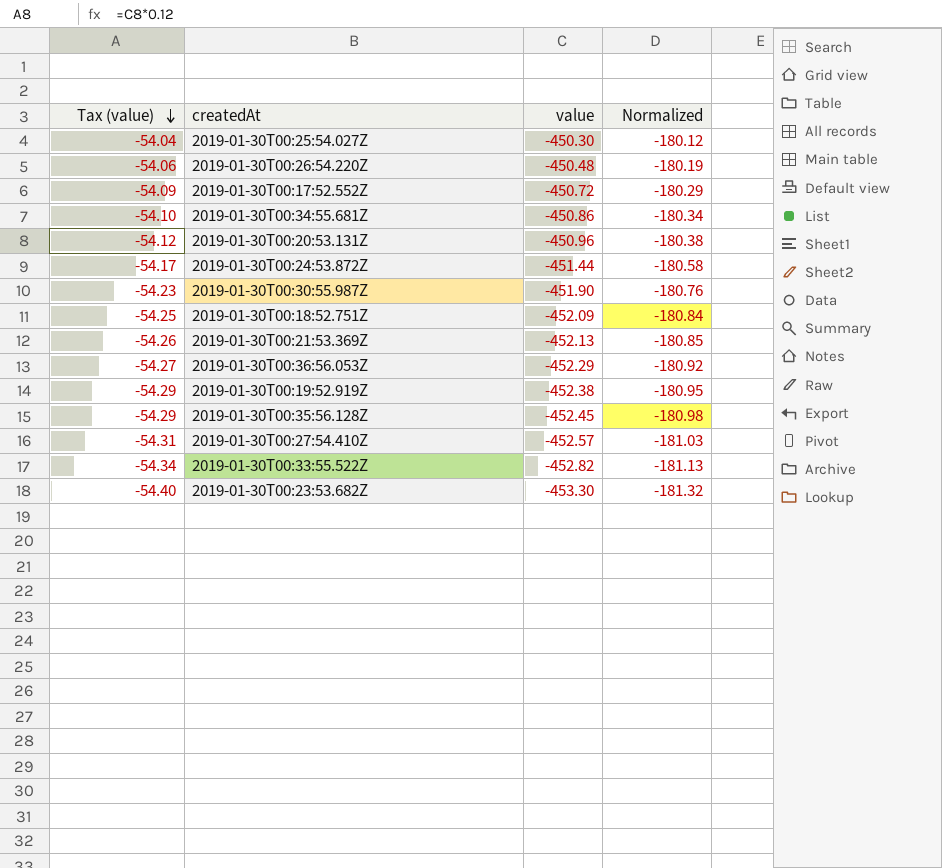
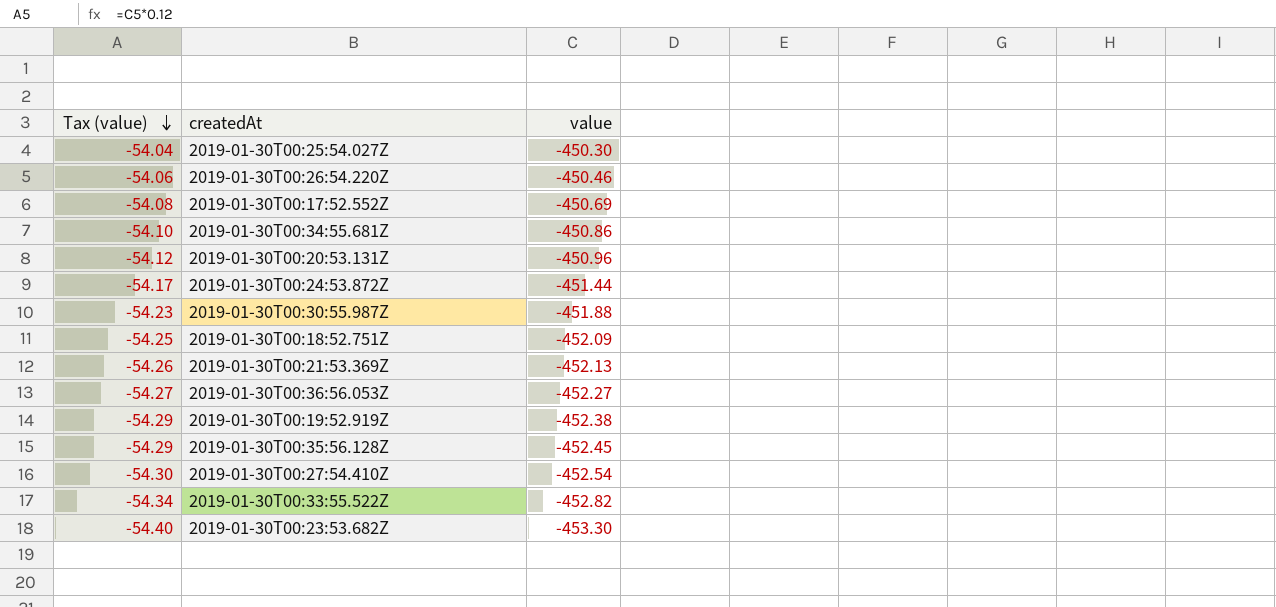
column Normalized | formula: [value] * 0.4 -> none
2019-01-30T00:26:54.220Z | value: -450.48 -> -450.46
2019-01-30T00:17:52.552Z | Tax (value): -54.09 -> -54.08
2019-01-30T00:17:52.552Z | value: -450.72 -> -450.69
2019-01-30T00:30:55.987Z | value: -451.90 -> -451.88
2019-01-30T00:36:56.053Z | value: -452.29 -> -452.27
2019-01-30T00:27:54.410Z | Tax (value): -54.31 -> -54.30
2019-01-30T00:27:54.410Z | value: -452.57 -> -452.54

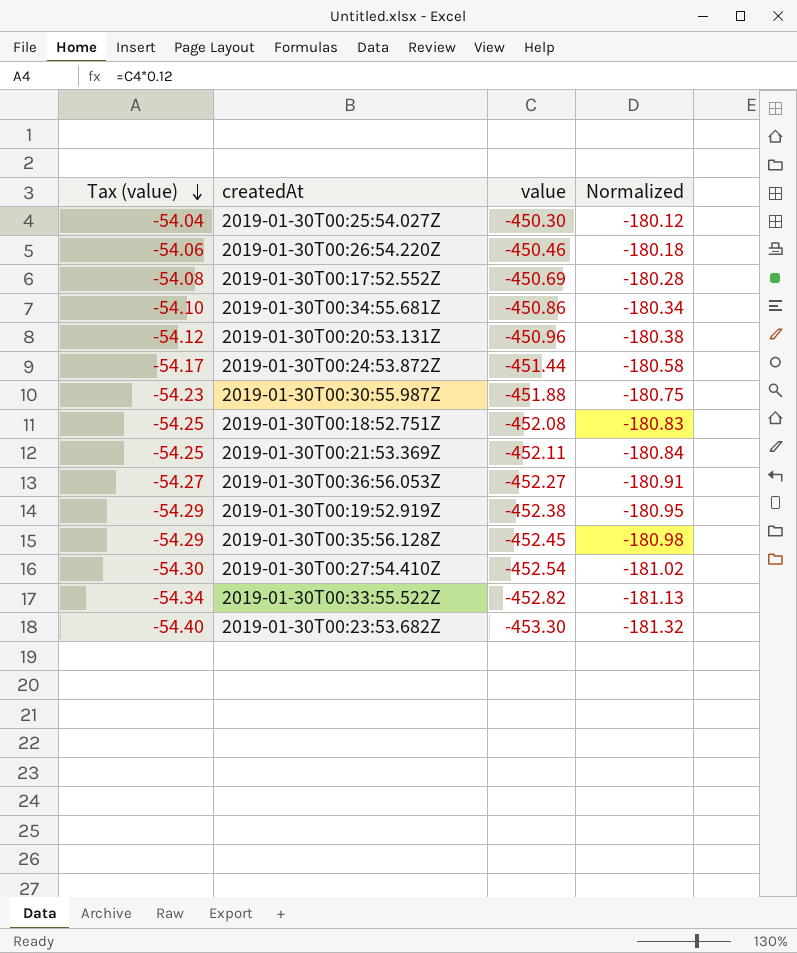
column Normalized | formula: none -> [value] * 0.4
2019-01-30T00:18:52.751Z | value: -452.09 -> -452.08
2019-01-30T00:21:53.369Z | Tax (value): -54.26 -> -54.25
2019-01-30T00:21:53.369Z | value: -452.13 -> -452.11

